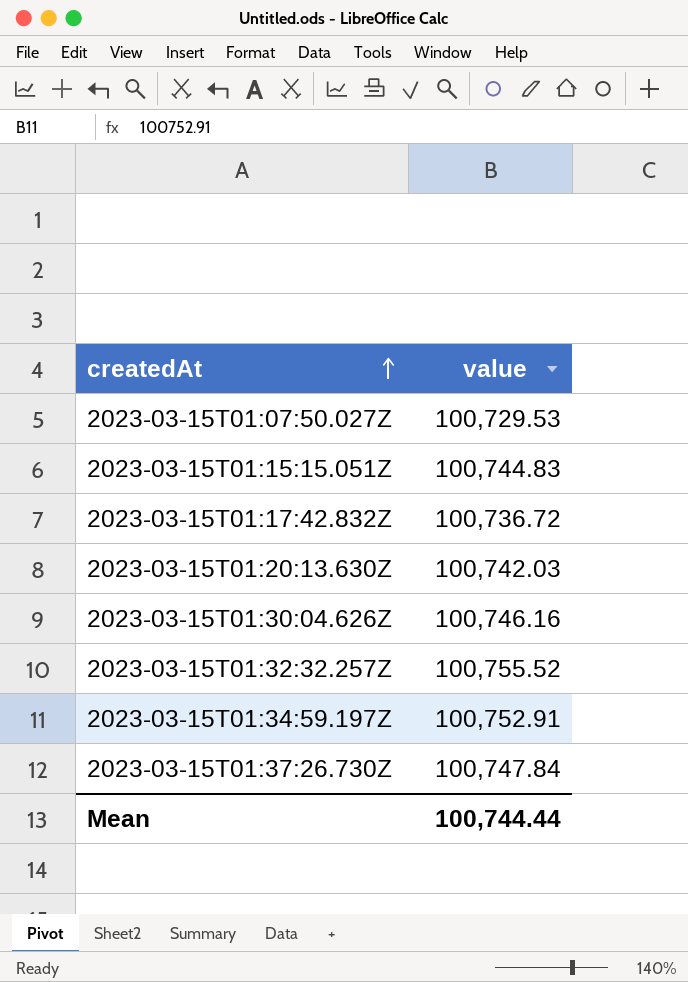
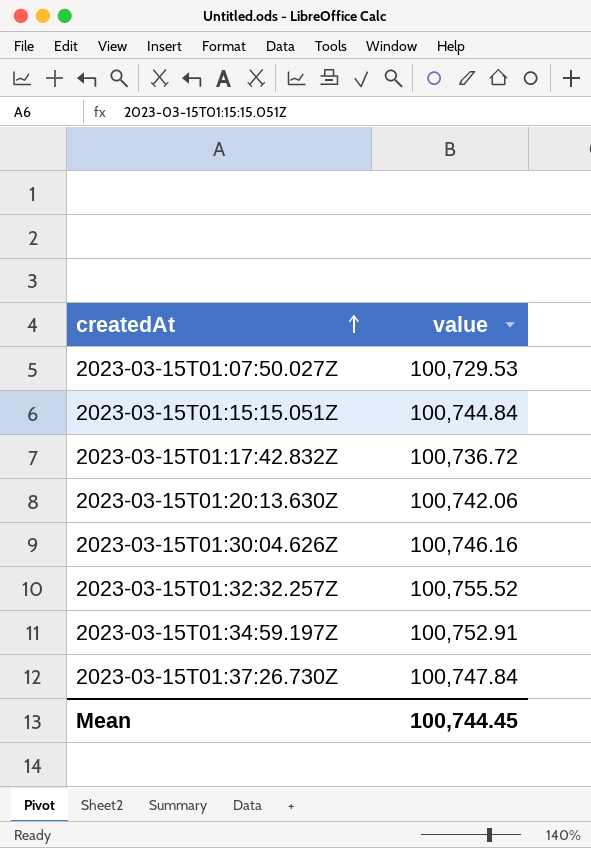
2023-03-15T01:15:15.051Z | value: 100,744.83 -> 100,744.84
2023-03-15T01:20:13.630Z | value: 100,742.03 -> 100,742.06
Mean | value: 100,744.44 -> 100,744.45

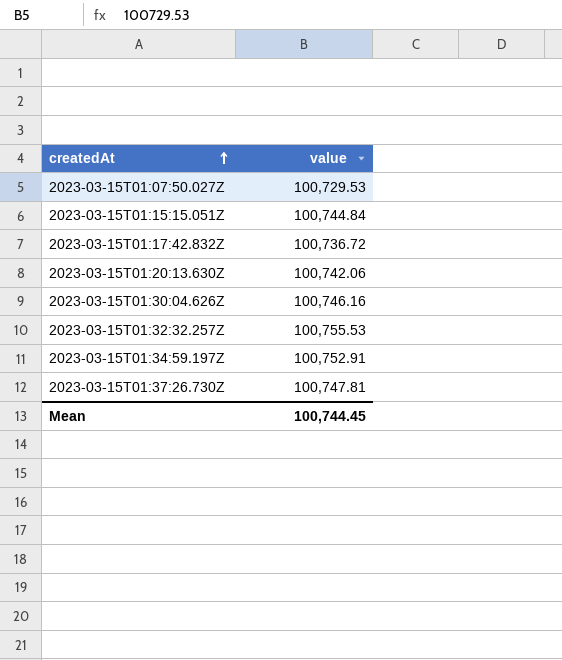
2023-03-15T01:32:32.257Z | value: 100,755.52 -> 100,755.53
2023-03-15T01:37:26.730Z | value: 100,747.84 -> 100,747.81

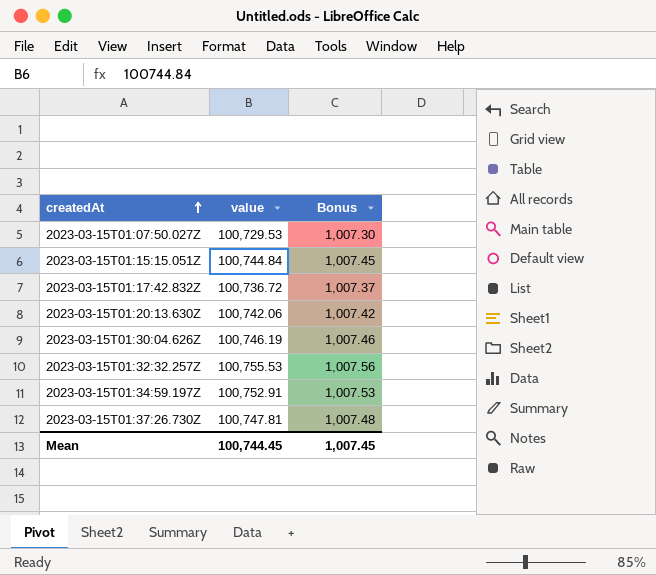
column Bonus | formula: none -> [value] * 0.01
2023-03-15T01:30:04.626Z | value: 100,746.16 -> 100,746.19

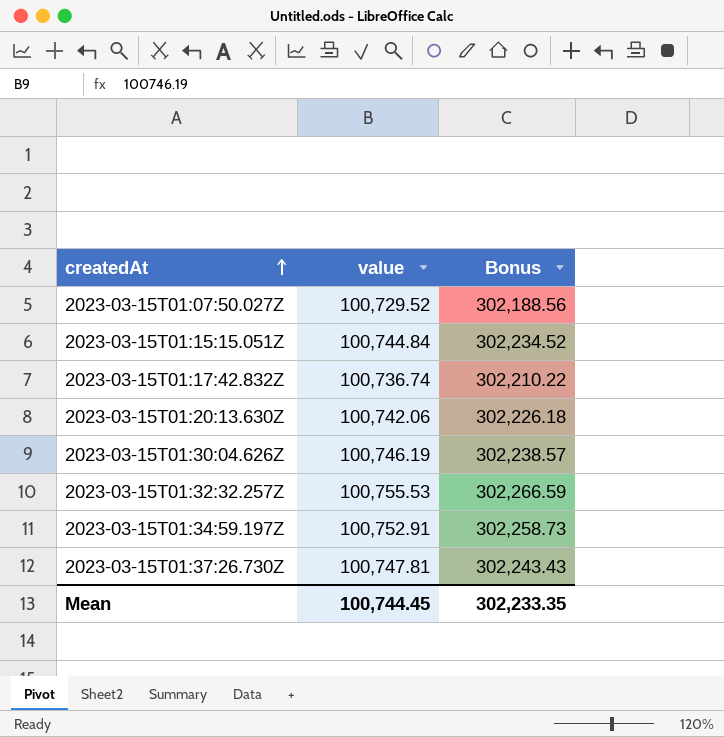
column Bonus | formula: [value] * 0.01 -> [value] * 3
2023-03-15T01:07:50.027Z | value: 100,729.53 -> 100,729.52
2023-03-15T01:17:42.832Z | value: 100,736.72 -> 100,736.74
Mean | Bonus: 1,007.45 -> 302,233.35

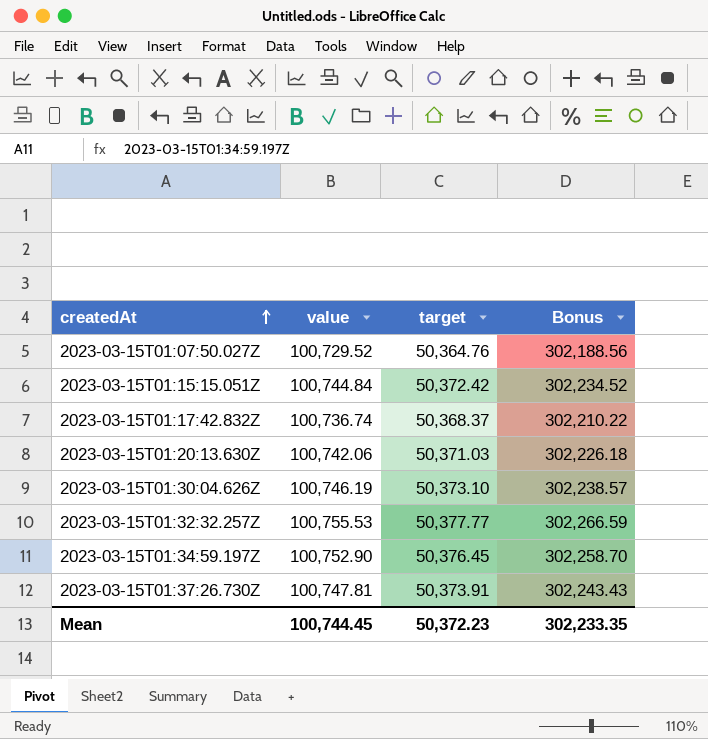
column target | formula: none -> [value] * 0.5
2023-03-15T01:34:59.197Z | value: 100,752.91 -> 100,752.90
2023-03-15T01:34:59.197Z | Bonus: 302,258.73 -> 302,258.70

